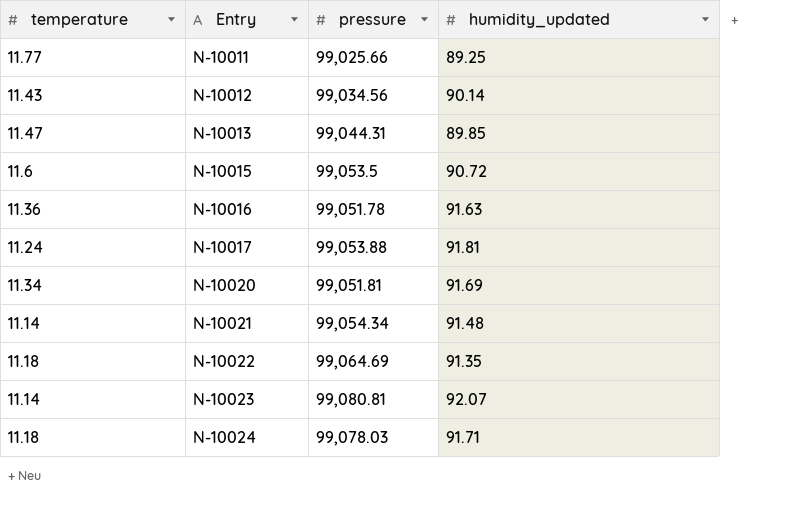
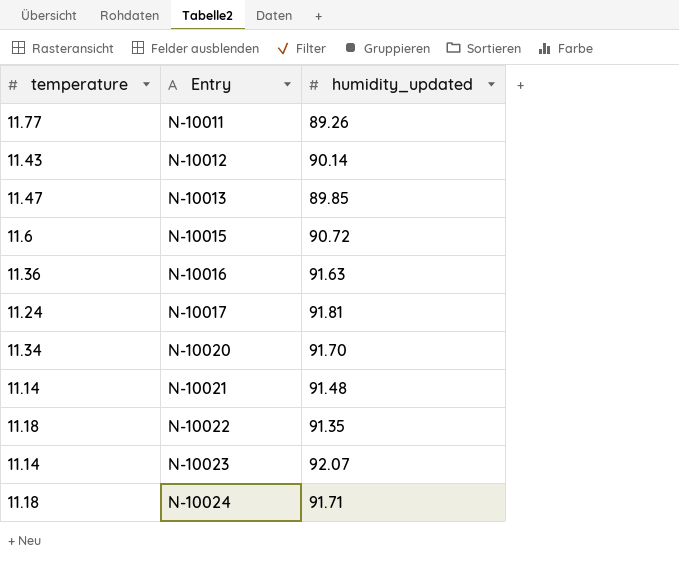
column pressure | position: 3 -> none
N-10011 | humidity_updated: 89.25 -> 89.26
N-10020 | humidity_updated: 91.69 -> 91.70

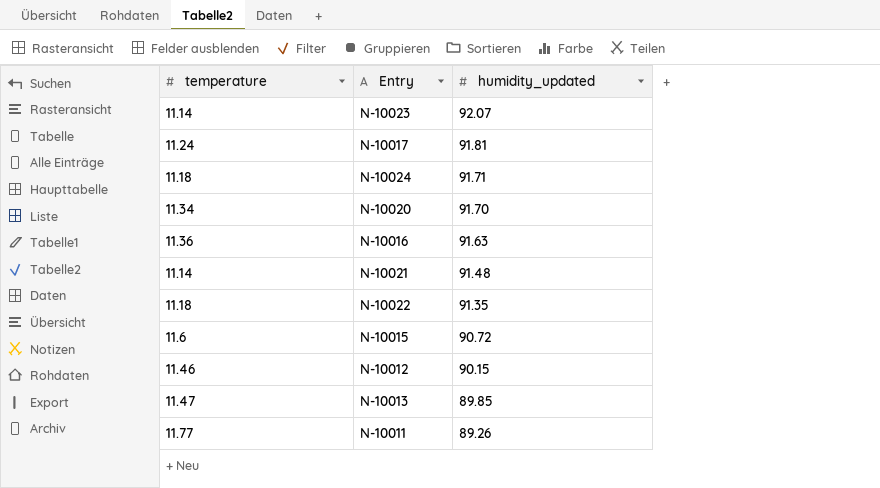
row order: Entry ascending -> humidity_updated descending
N-10012 | temperature: 11.43 -> 11.46
N-10012 | humidity_updated: 90.14 -> 90.15

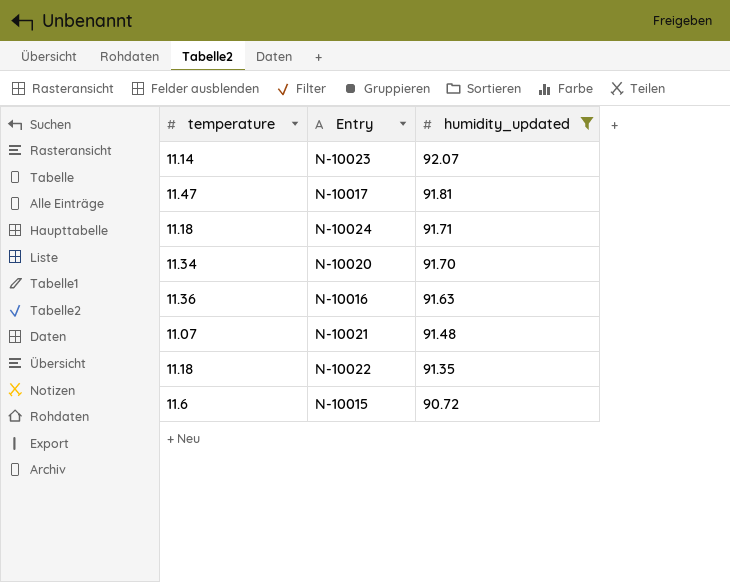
filter: none -> humidity_updated >= 90.72
N-10017 | temperature: 11.24 -> 11.47
N-10021 | temperature: 11.14 -> 11.07

